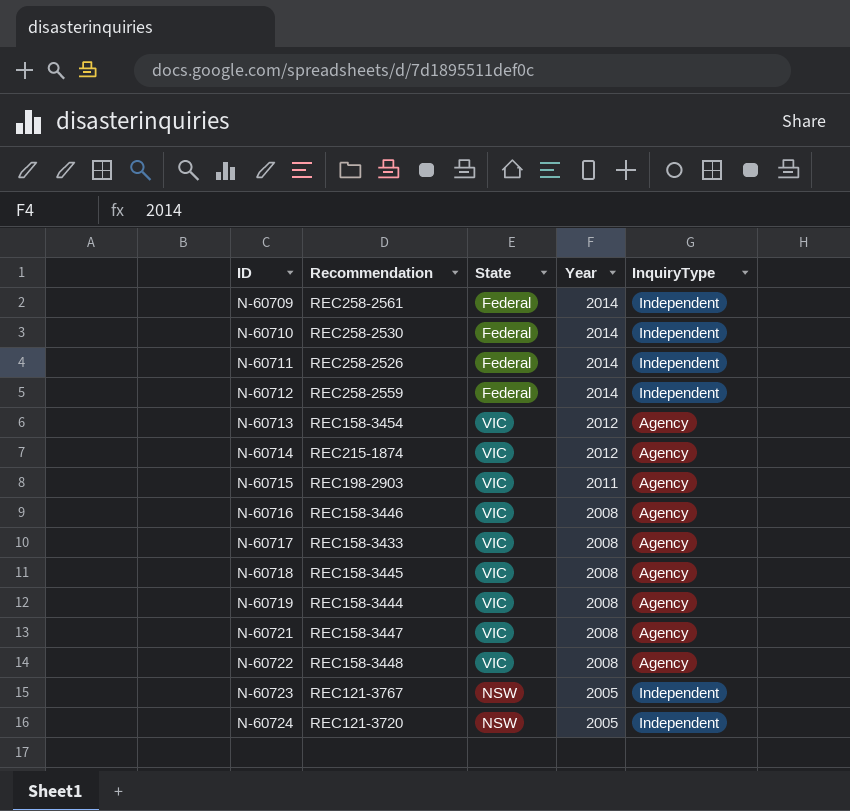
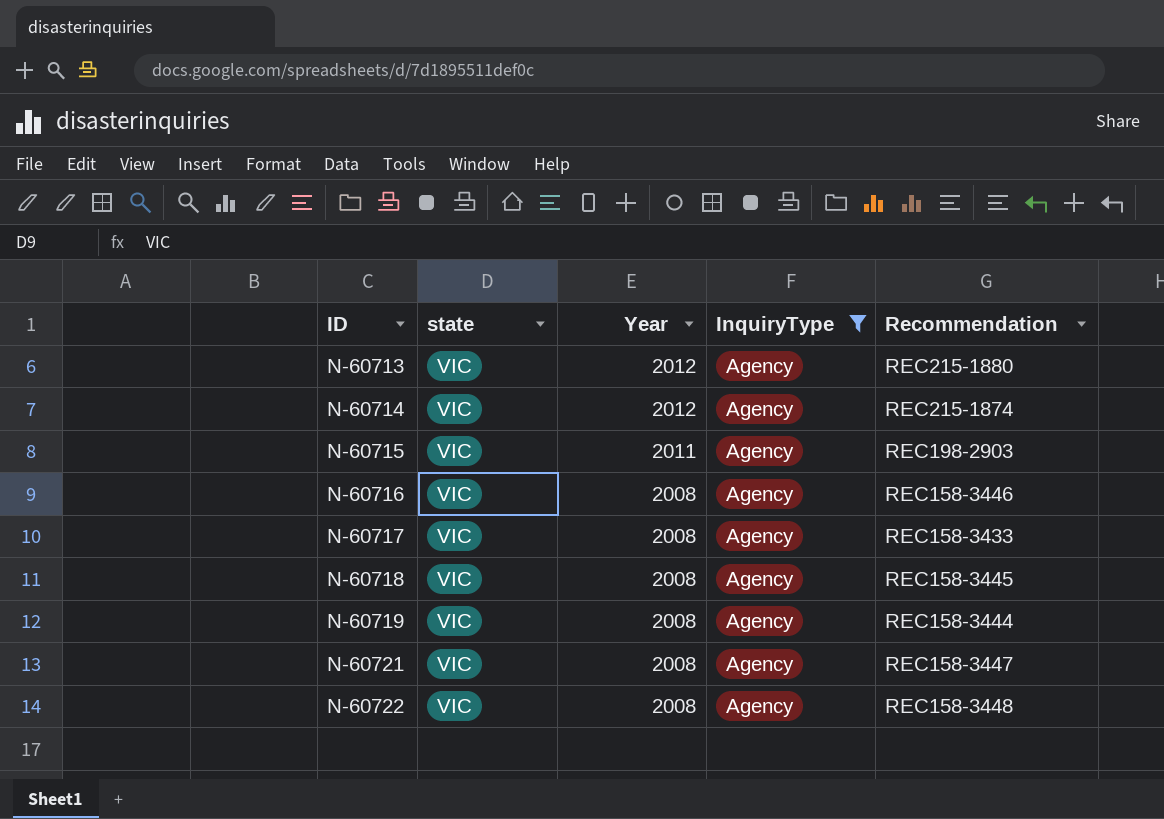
filter: none -> InquiryType = Agency
column name: State -> state
column Recommendation | position: 2 -> 5
N-60713 | Recommendation: REC158-3454 -> REC215-1880

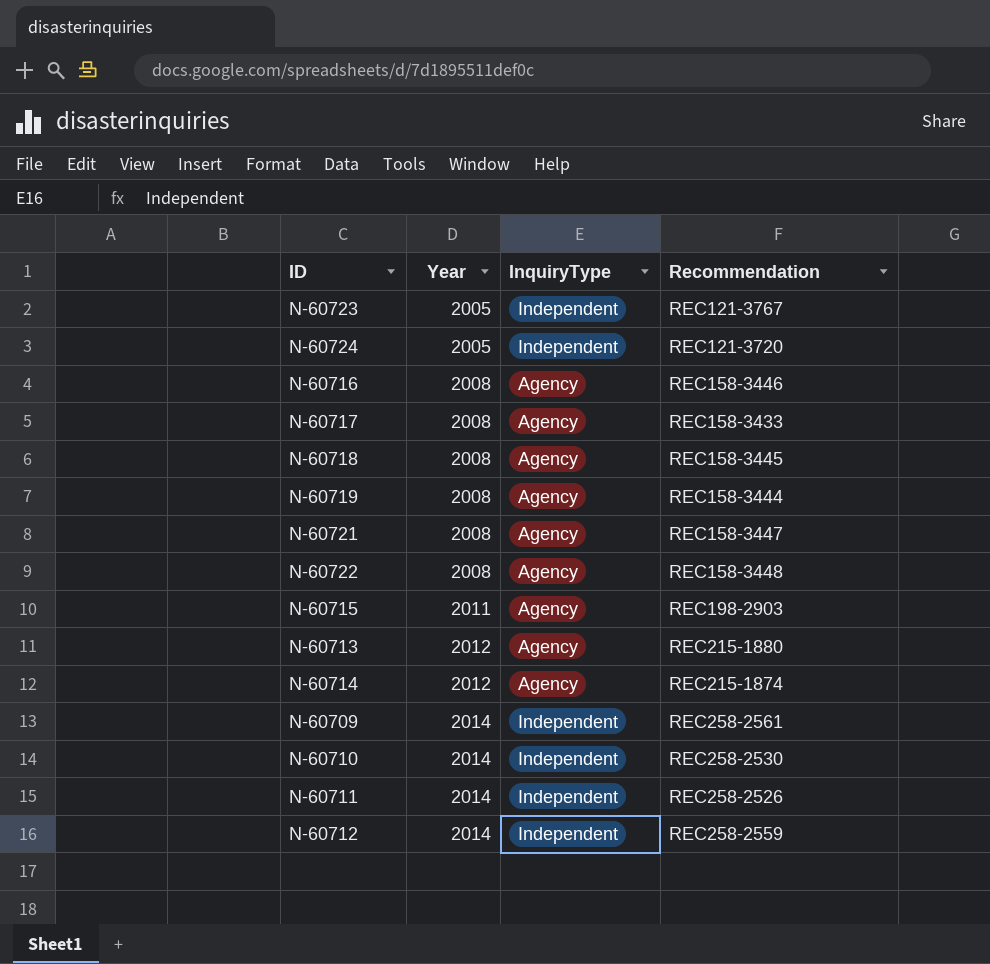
filter: InquiryType = Agency -> none
row order: ID ascending -> Year ascending
column state | position: 2 -> none

